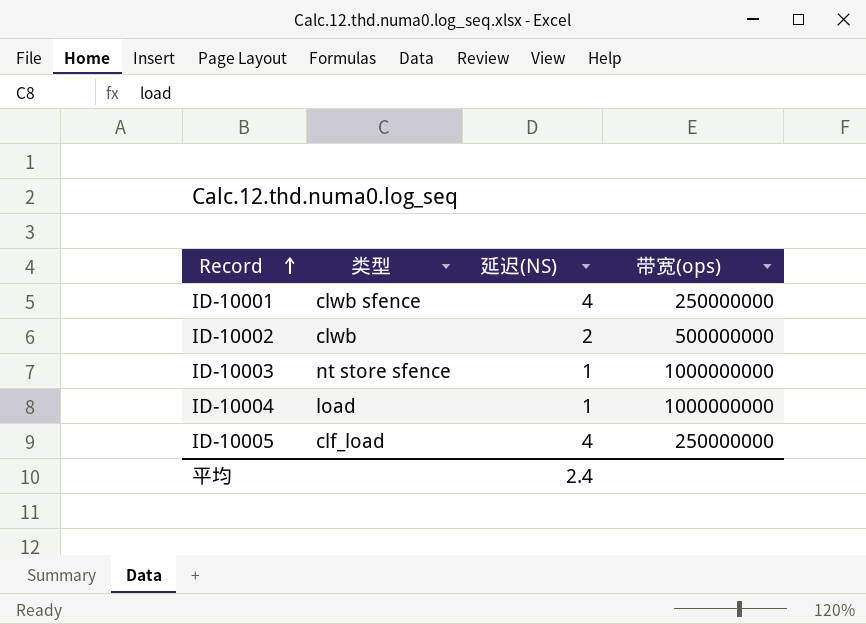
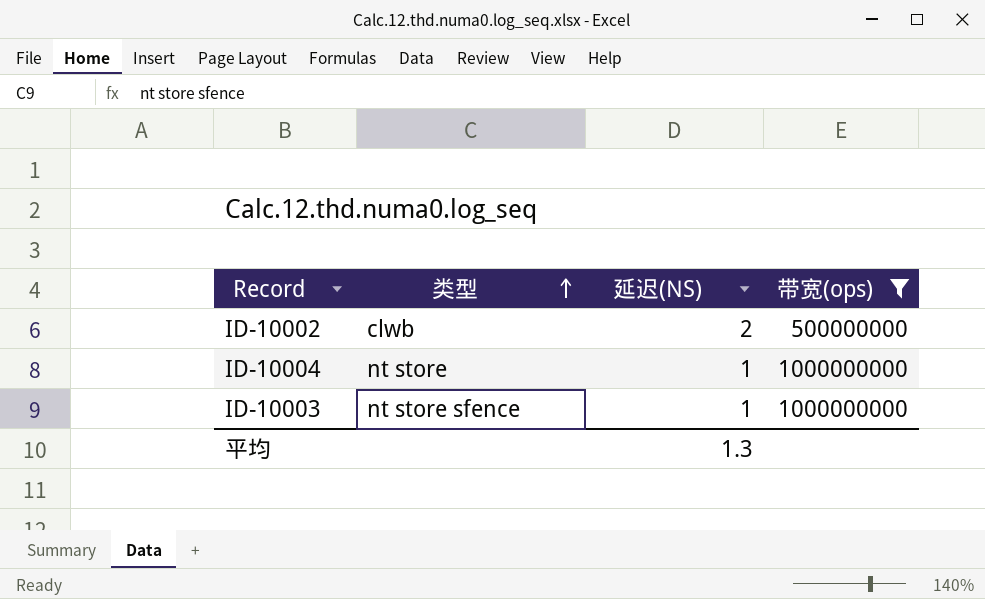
filter: none -> 带宽(ops) != 250000000
row order: Record ascending -> 类型 ascending
ID-10004 | 类型: load -> nt store
平均 | 延迟(NS): 2.4 -> 1.3

